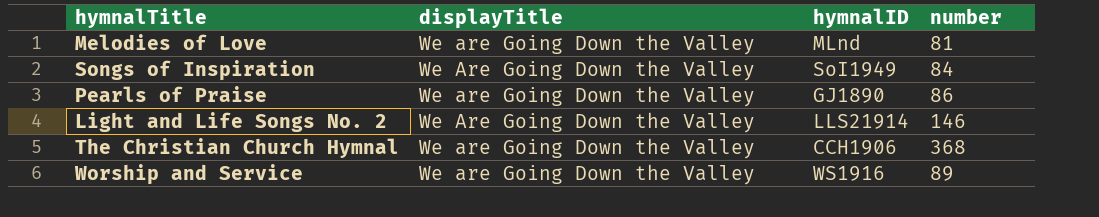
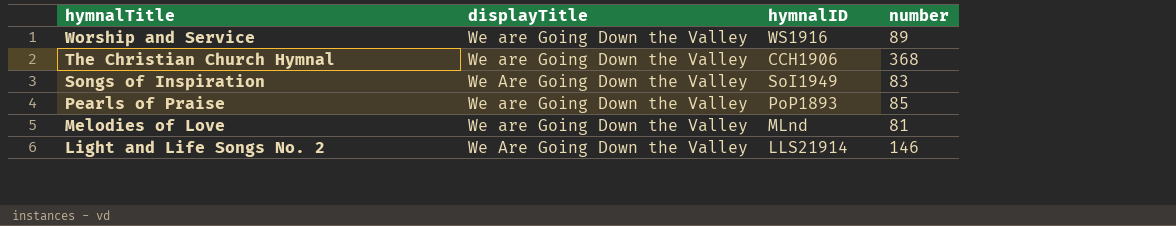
row order: none -> hymnalTitle descending
Songs of Inspiration | number: 84 -> 83
Pearls of Praise | hymnalID: GJ1890 -> PoP1893
Pearls of Praise | number: 86 -> 85

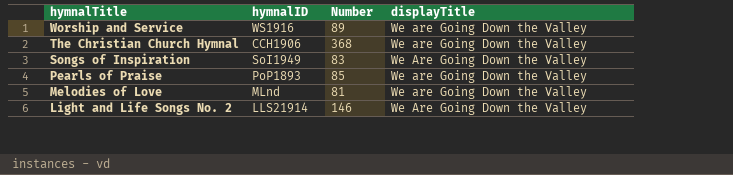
column name: number -> Number
column displayTitle | position: 2 -> 4

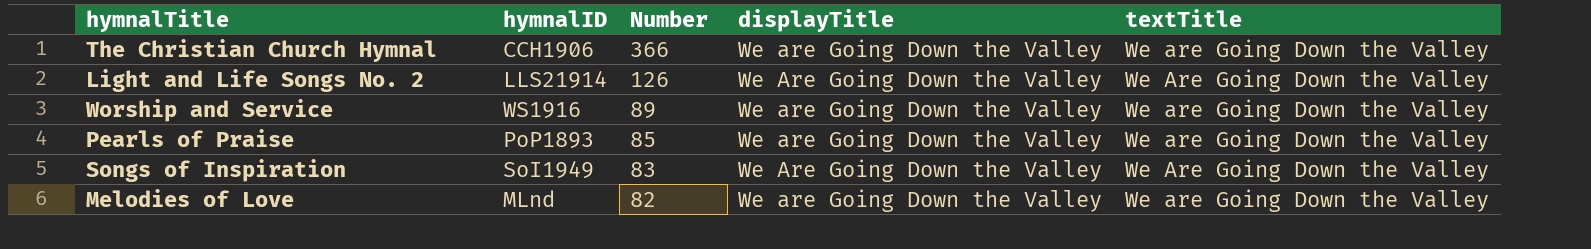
row order: hymnalTitle descending -> Number descending
column textTitle | position: none -> 5
The Christian Church Hymnal | Number: 368 -> 366
Light and Life Songs No. 2 | Number: 146 -> 126
Melodies of Love | Number: 81 -> 82

